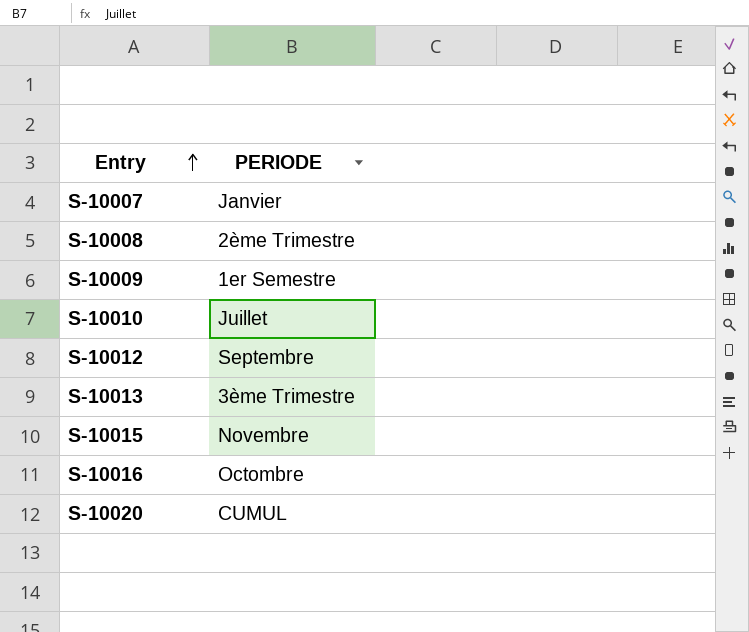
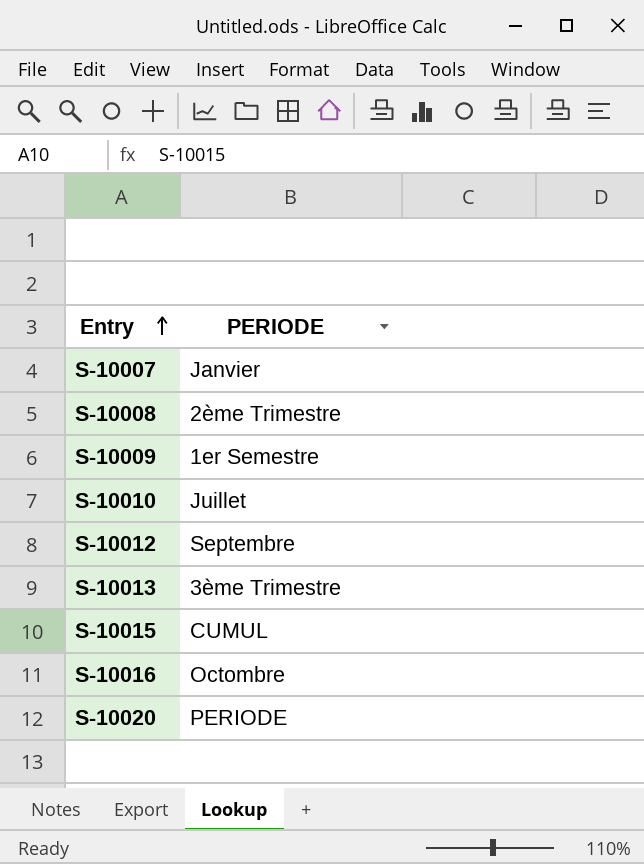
S-10015 | PERIODE: Novembre -> CUMUL
S-10020 | PERIODE: CUMUL -> PERIODE

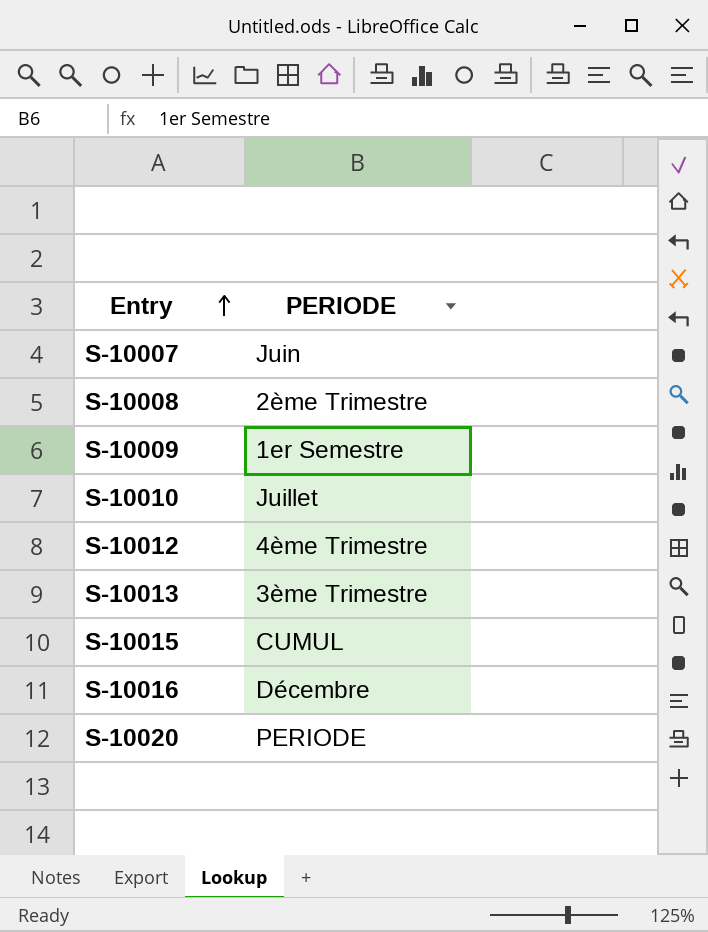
S-10007 | PERIODE: Janvier -> Juin
S-10012 | PERIODE: Septembre -> 4ème Trimestre
S-10016 | PERIODE: Octombre -> Décembre

